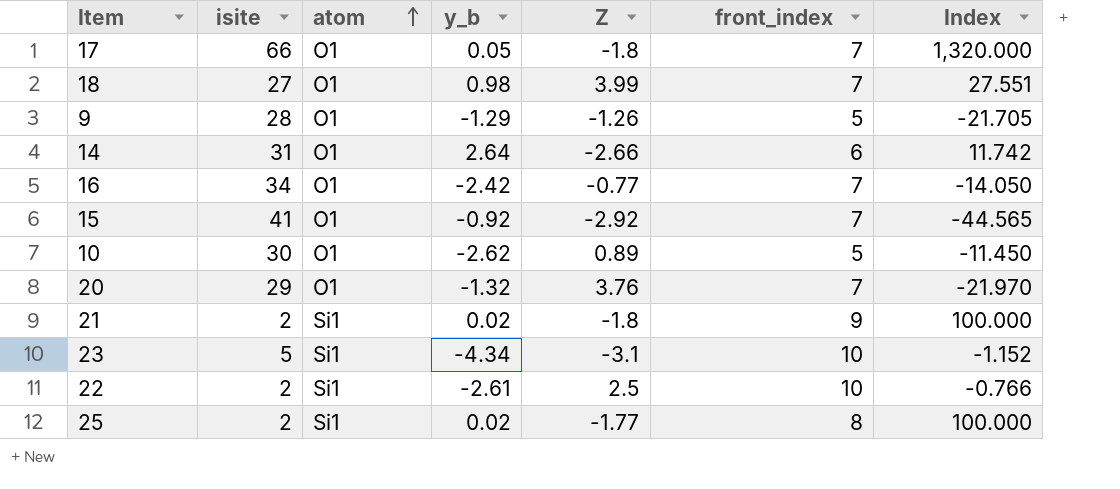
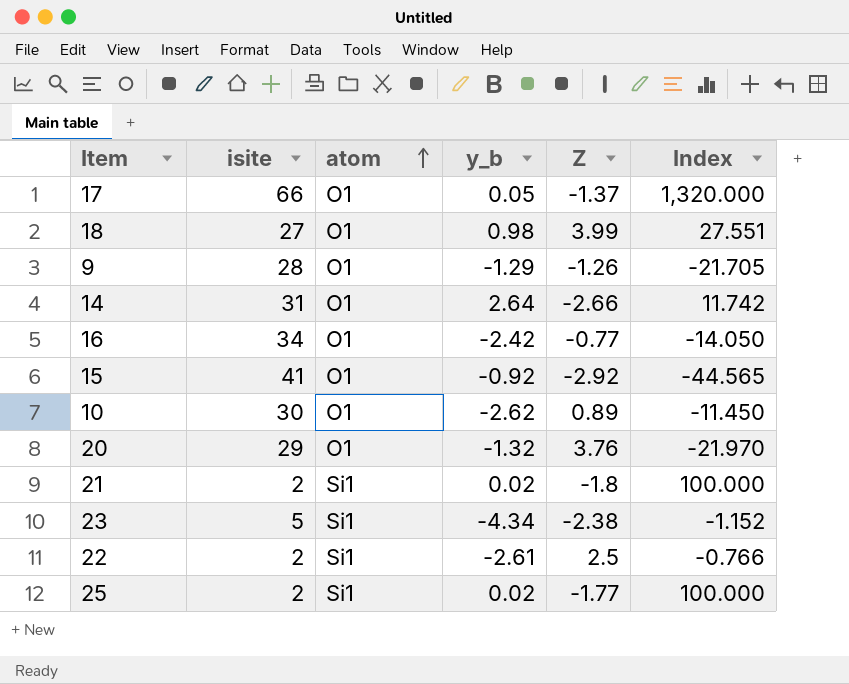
column front_index | position: 6 -> none
17 | Z: -1.8 -> -1.37
23 | Z: -3.1 -> -2.38

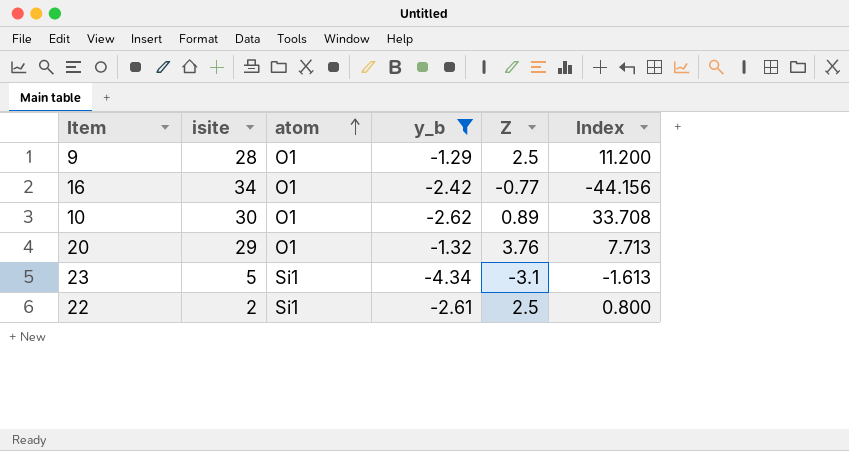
filter: none -> y_b <= -1.29
column Index | formula: [isite] / [y_b] -> [isite] / [Z]
9 | Z: -1.26 -> 2.5
23 | Z: -2.38 -> -3.1

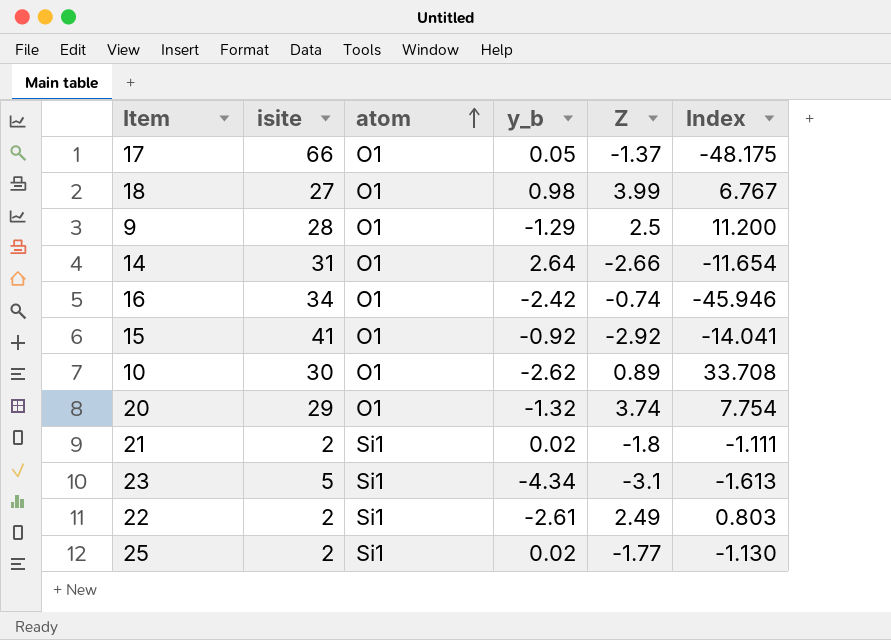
filter: y_b <= -1.29 -> none
16 | Z: -0.77 -> -0.74
16 | Index: -44.156 -> -45.946
20 | Z: 3.76 -> 3.74
20 | Index: 7.713 -> 7.754
22 | Z: 2.5 -> 2.49
22 | Index: 0.800 -> 0.803

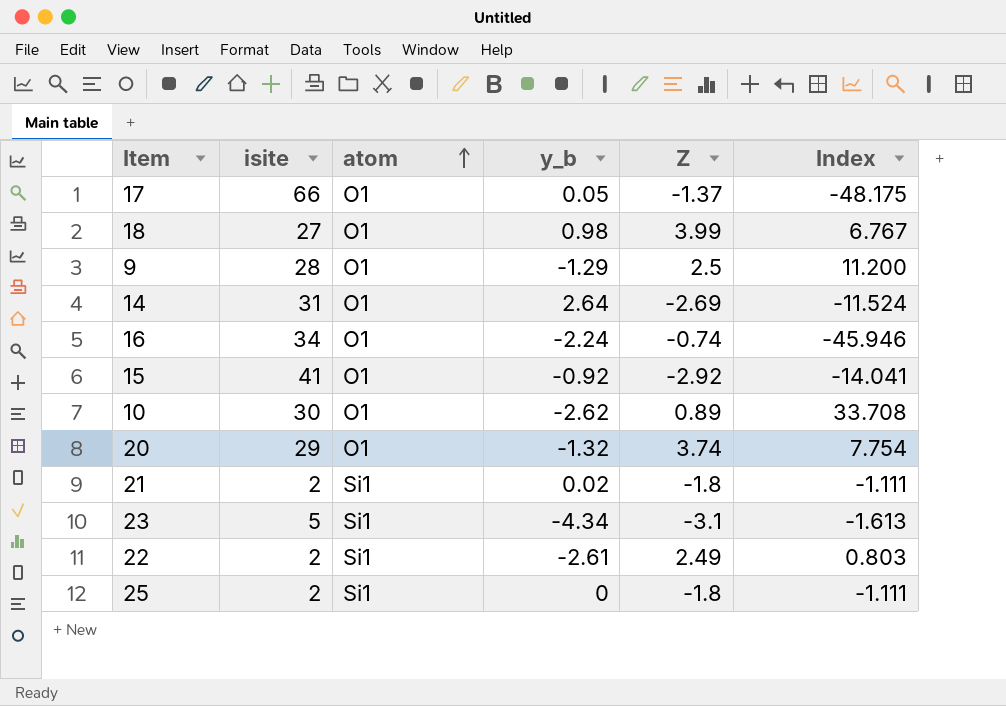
14 | Z: -2.66 -> -2.69
14 | Index: -11.654 -> -11.524
16 | y_b: -2.42 -> -2.24
25 | y_b: 0.02 -> 0
25 | Z: -1.77 -> -1.8
25 | Index: -1.130 -> -1.111

